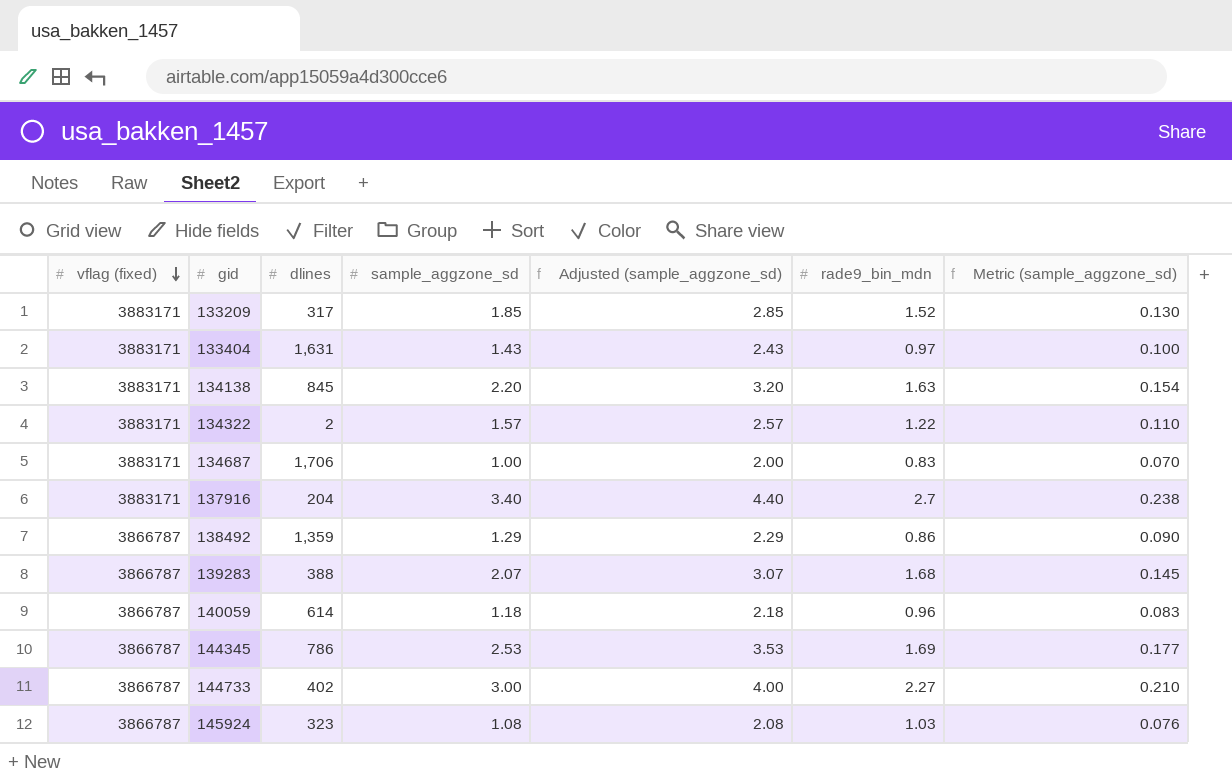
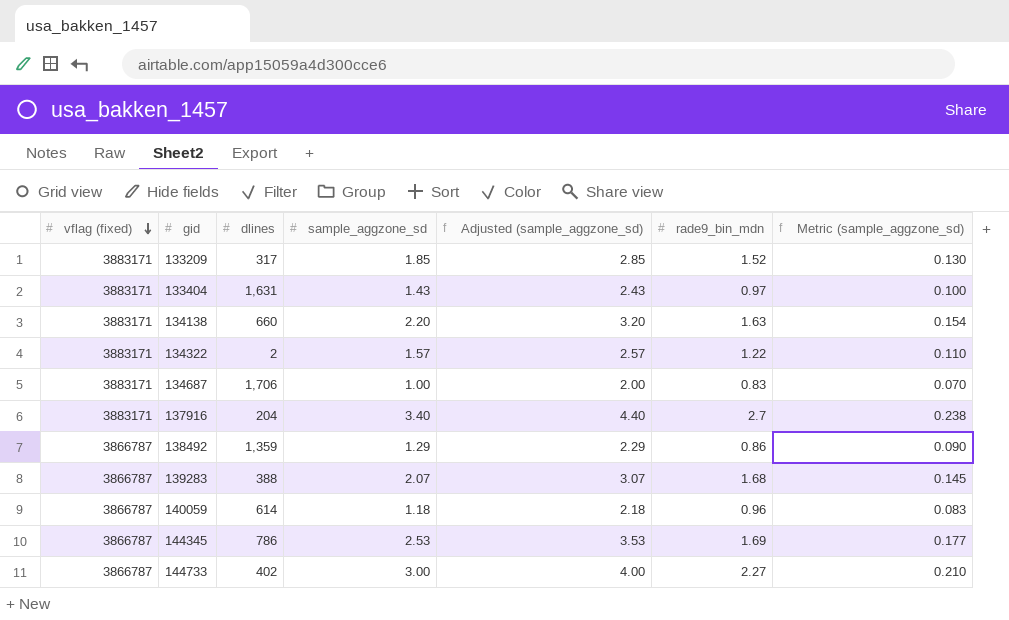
row 145924: 3866787 | 323 | 1.08 | 2.08 | 1.03 | 0.076 -> none
134138 | dlines: 845 -> 660

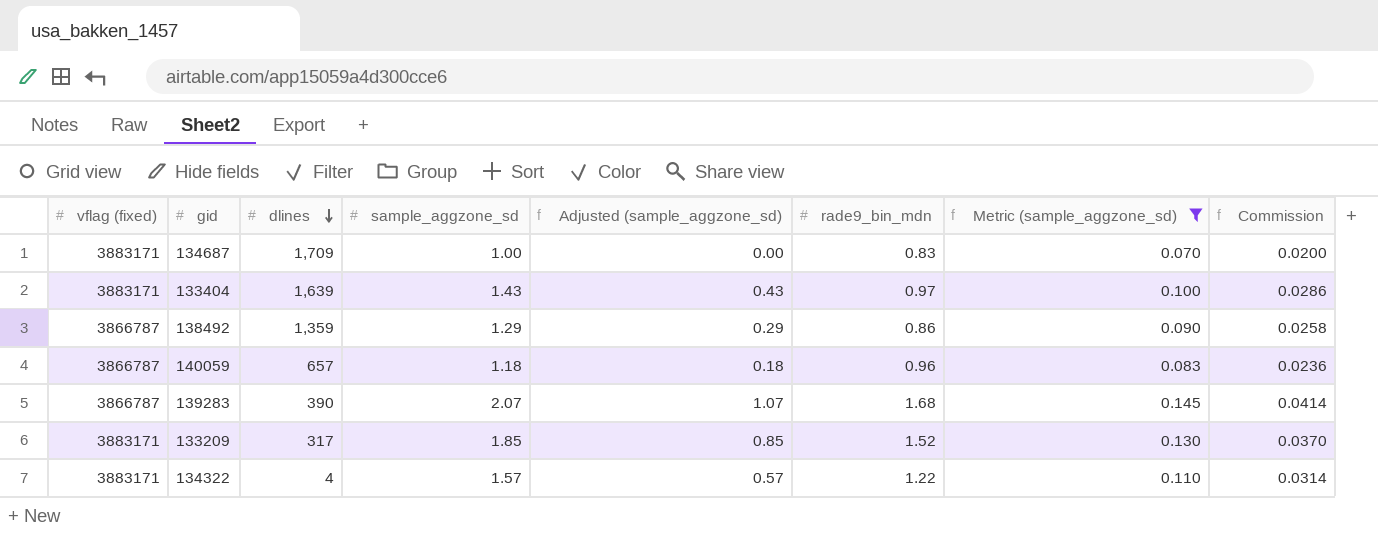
filter: none -> Metric (sample_aggzone_sd) <= 0.145
row order: vflag (fixed) descending -> dlines descending
column Adjusted (sample_aggzone_sd) | formula: [sample_aggzone_sd] + 1 -> [sample_aggzone_sd] - 1
column Commission | formula: none -> [sample_aggzone_sd] * 0.02
134687 | dlines: 1,706 -> 1,709
133404 | dlines: 1,631 -> 1,639
140059 | dlines: 614 -> 657
139283 | dlines: 388 -> 390
134322 | dlines: 2 -> 4

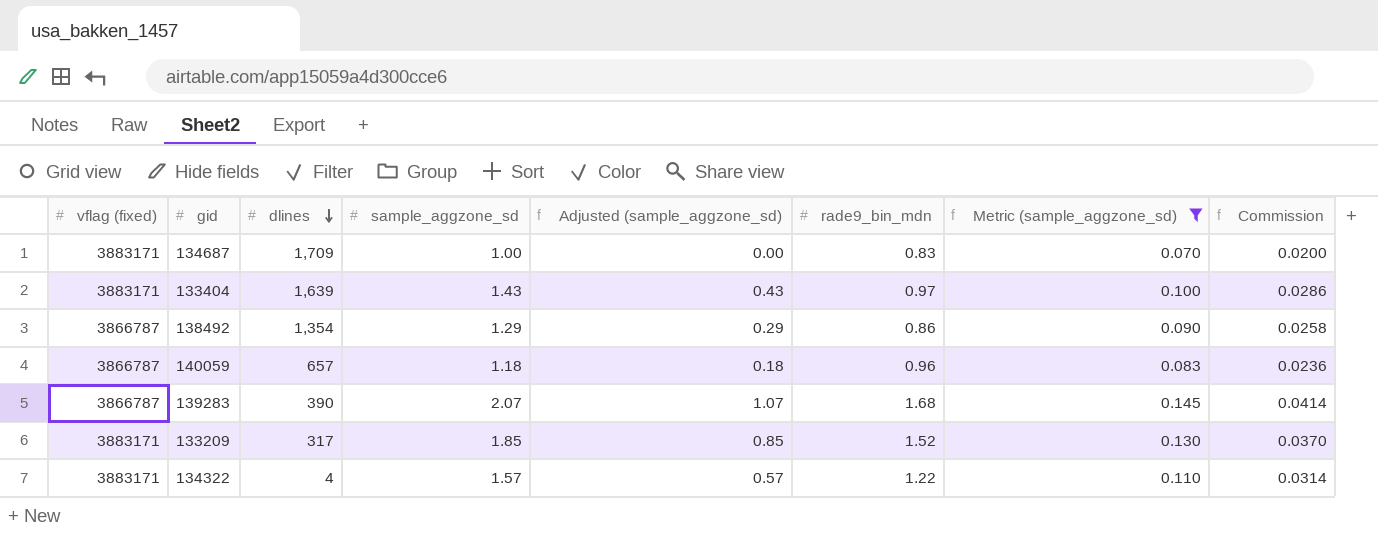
138492 | dlines: 1,359 -> 1,354

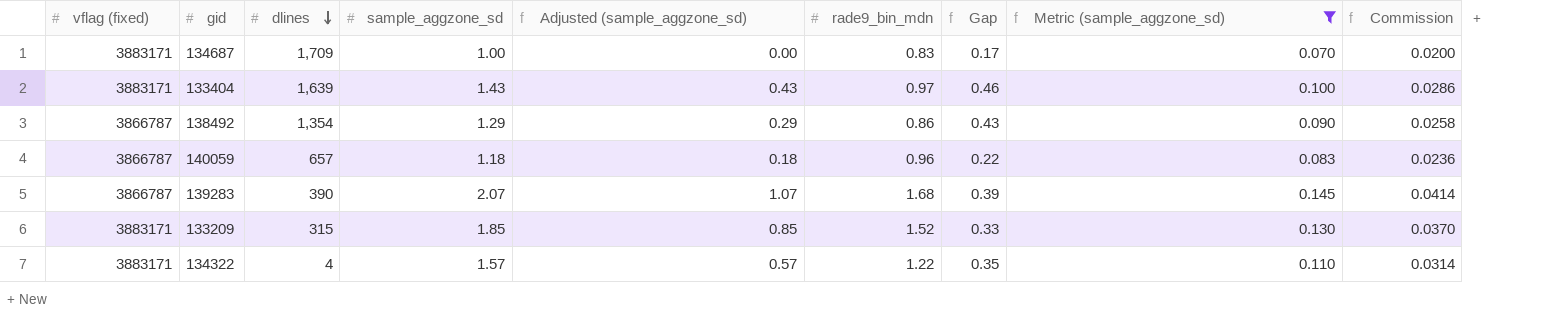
column Gap | formula: none -> [sample_aggzone_sd] - [rade9_bin_mdn]
133209 | dlines: 317 -> 315

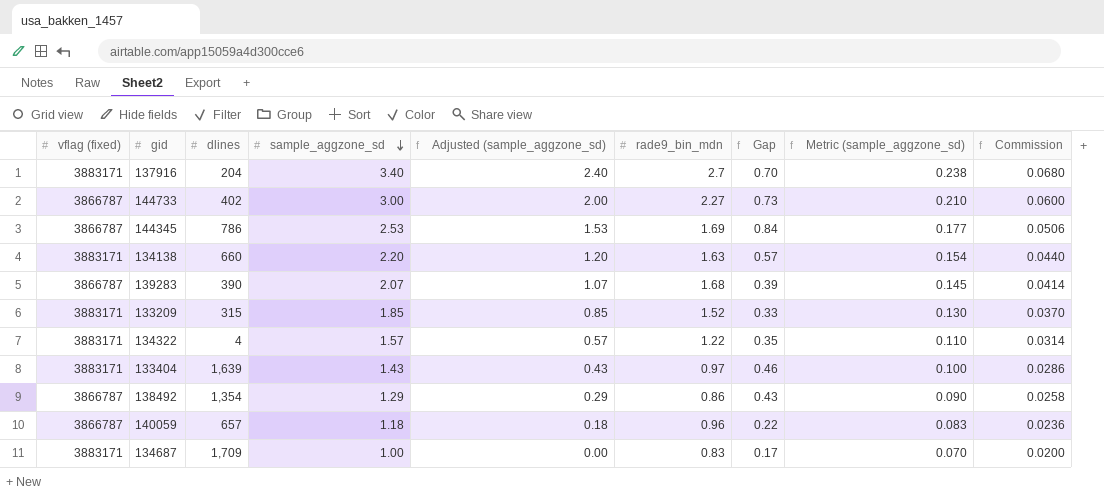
filter: Metric (sample_aggzone_sd) <= 0.145 -> none
row order: dlines descending -> sample_aggzone_sd descending

